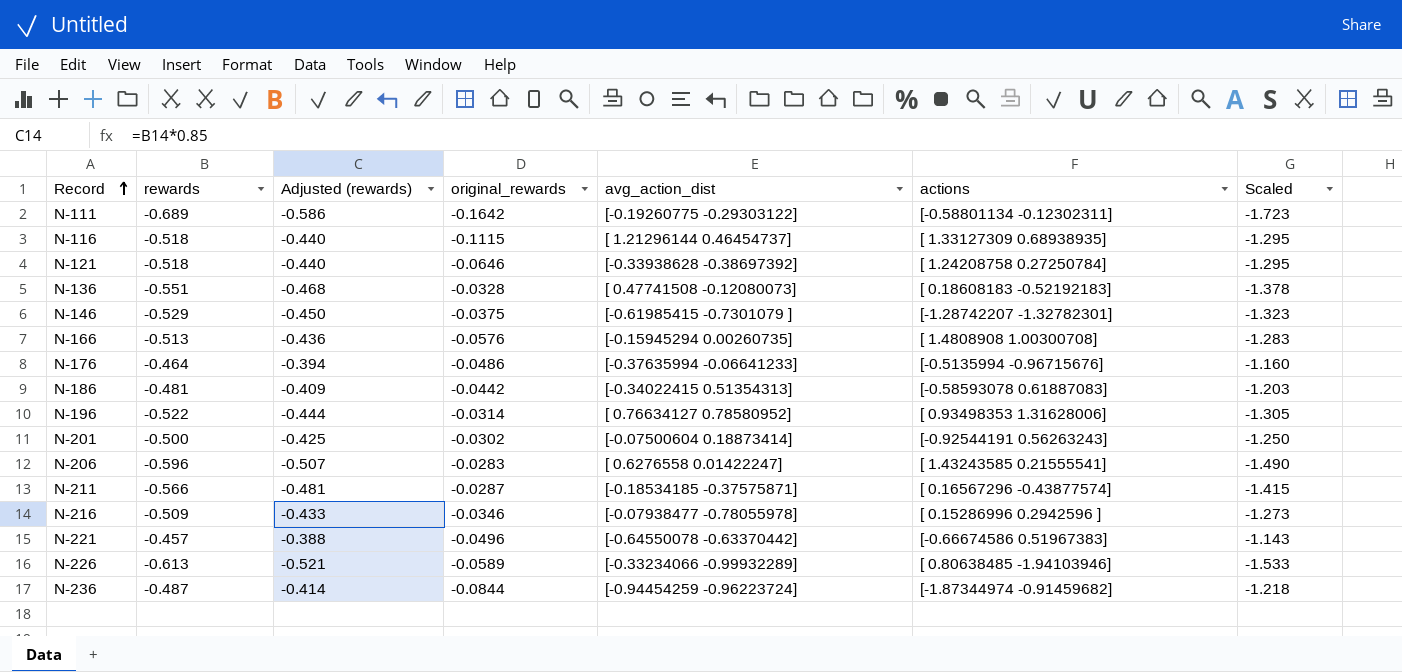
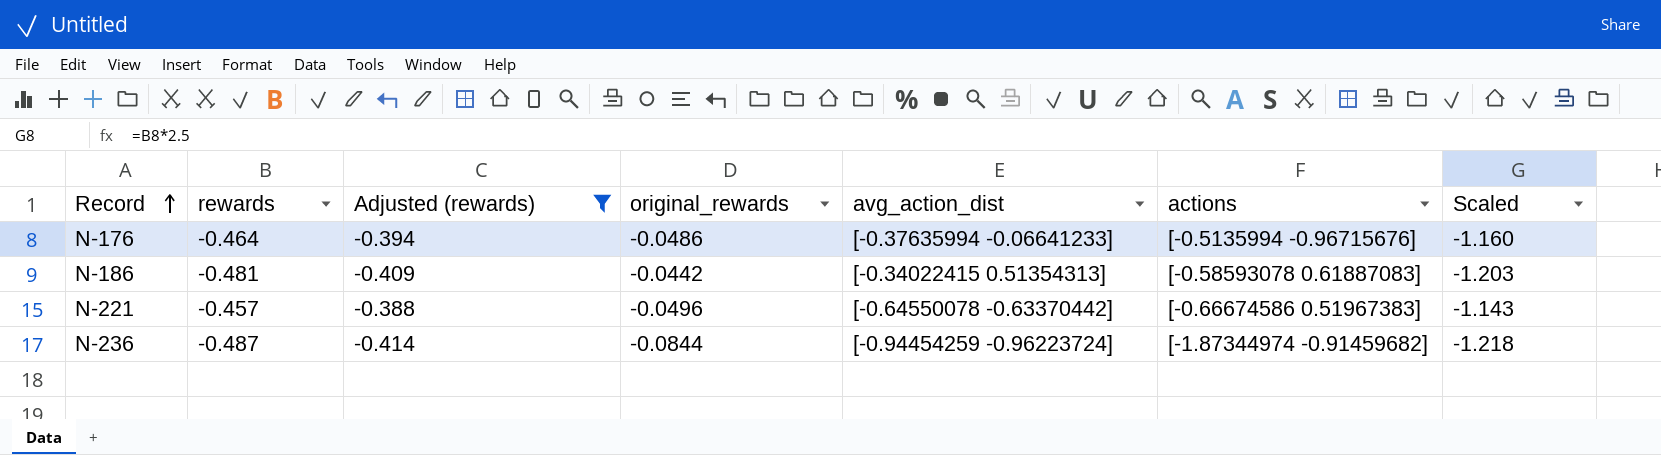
filter: none -> Adjusted (rewards) >= -0.414

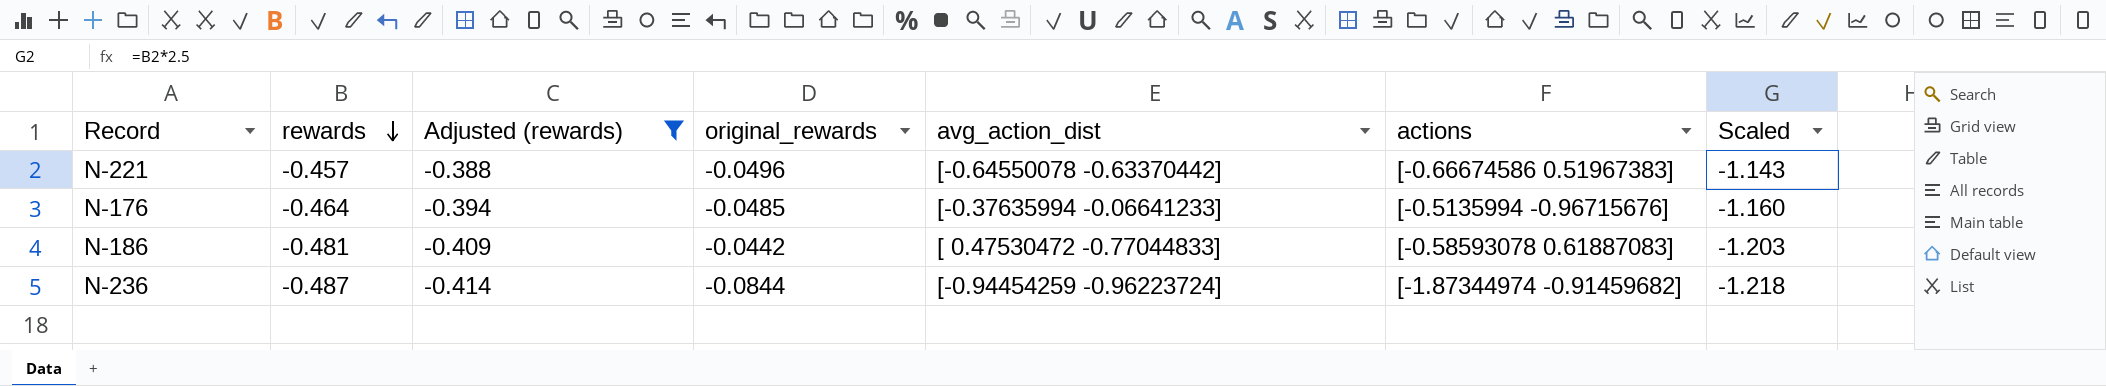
row order: Record ascending -> rewards descending
N-176 | original_rewards: -0.0486 -> -0.0485
N-186 | avg_action_dist: [-0.34022415 0.51354313] -> [ 0.47530472 -0.77044833]

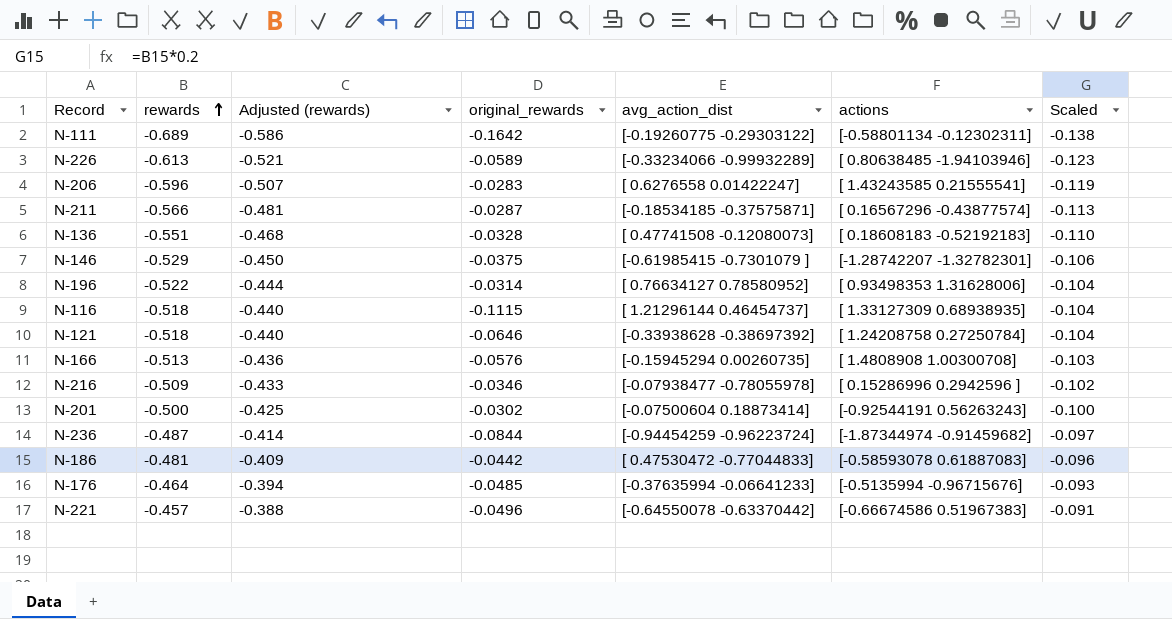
filter: Adjusted (rewards) >= -0.414 -> none
row order: rewards descending -> rewards ascending
column Scaled | formula: [rewards] * 2.5 -> [rewards] * 0.2

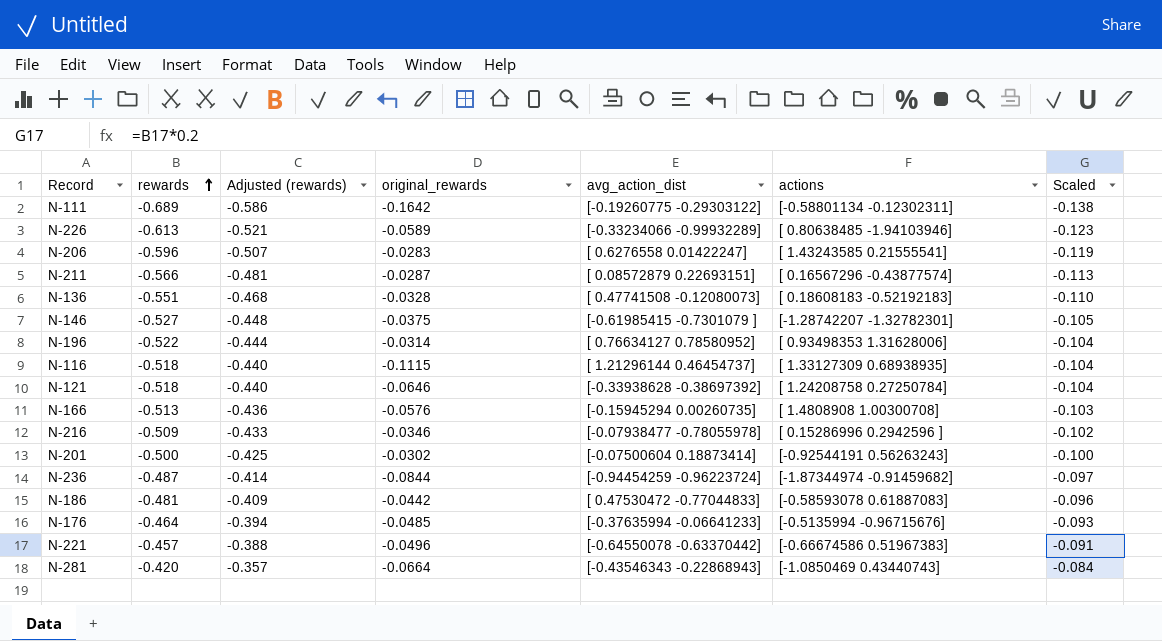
N-211 | avg_action_dist: [-0.18534185 -0.37575871] -> [ 0.08572879 0.22693151]
N-146 | rewards: -0.529 -> -0.527
N-146 | Adjusted (rewards): -0.450 -> -0.448
N-146 | Scaled: -0.106 -> -0.105
row N-281: none -> -0.420 | -0.357 | -0.0664 | [-0.43546343 -0.22868943] | [-1.0850469 0.43440743] | -0.084

